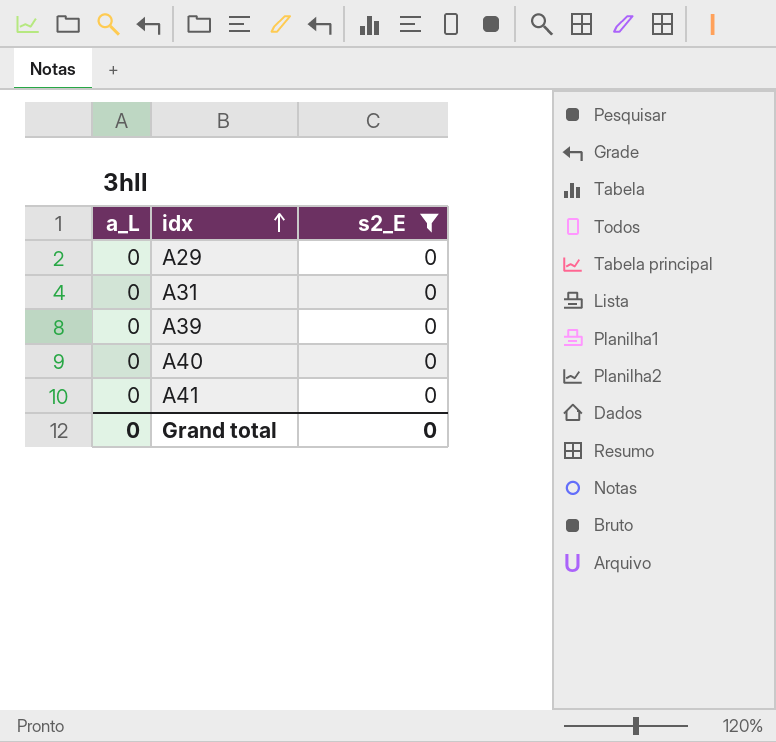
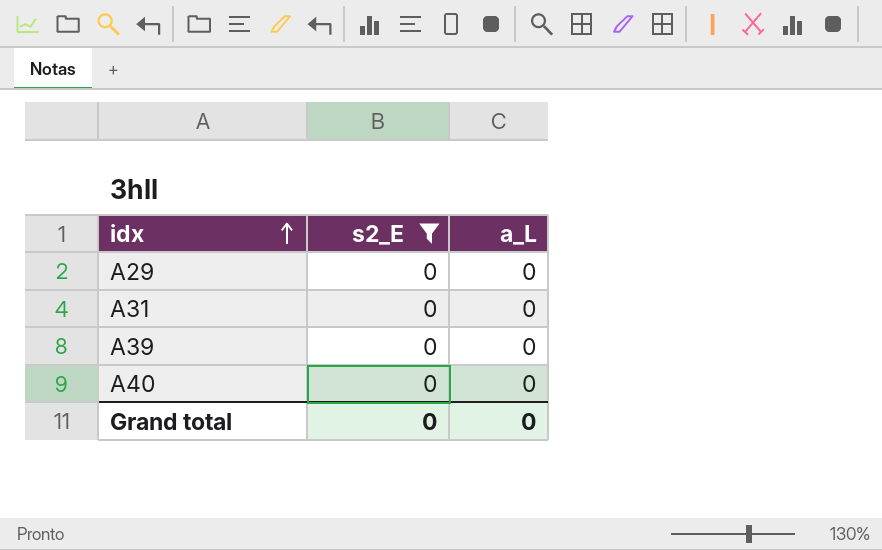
column a_L | position: 1 -> 3
row A41: 0 | 0 -> none

